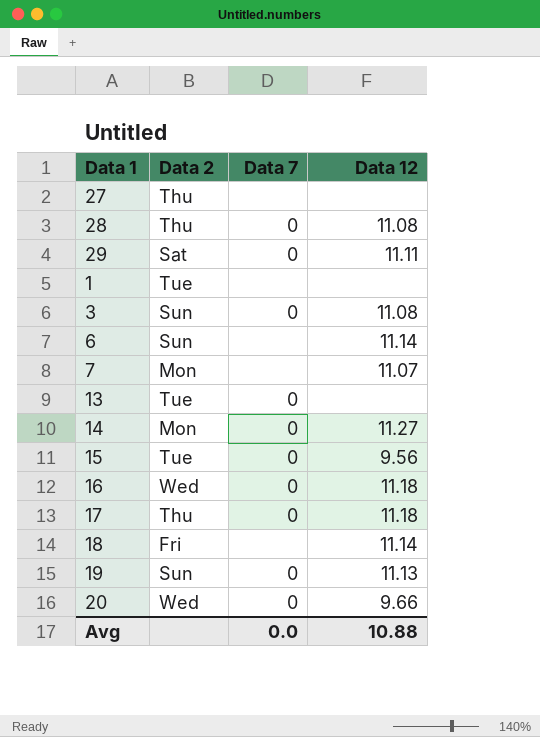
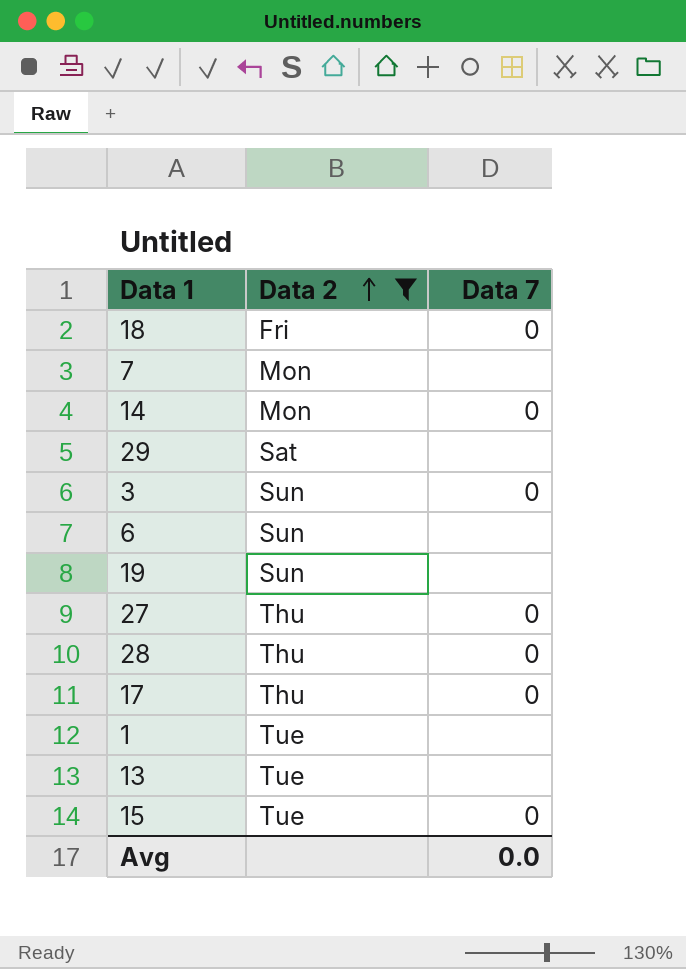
filter: none -> Data 2 != Wed
row order: none -> Data 2 ascending
column Data 12 | position: 4 -> none
18 | Data 7: none -> 0
29 | Data 7: 0 -> none
19 | Data 7: 0 -> none
27 | Data 7: none -> 0
13 | Data 7: 0 -> none

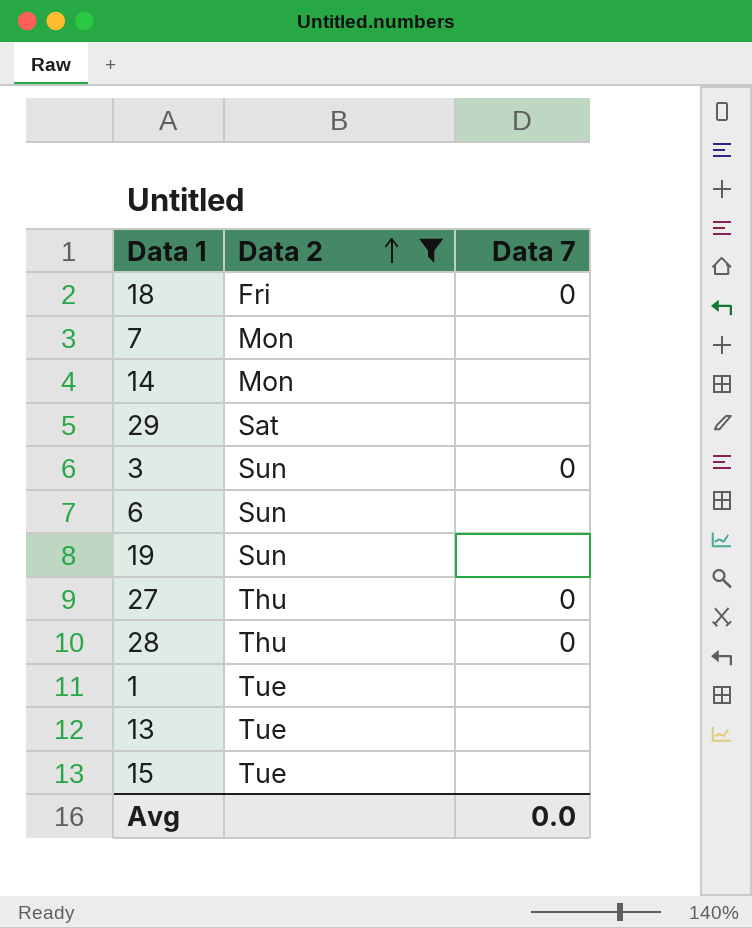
row 17: Thu | 0 -> none
14 | Data 7: 0 -> none
15 | Data 7: 0 -> none

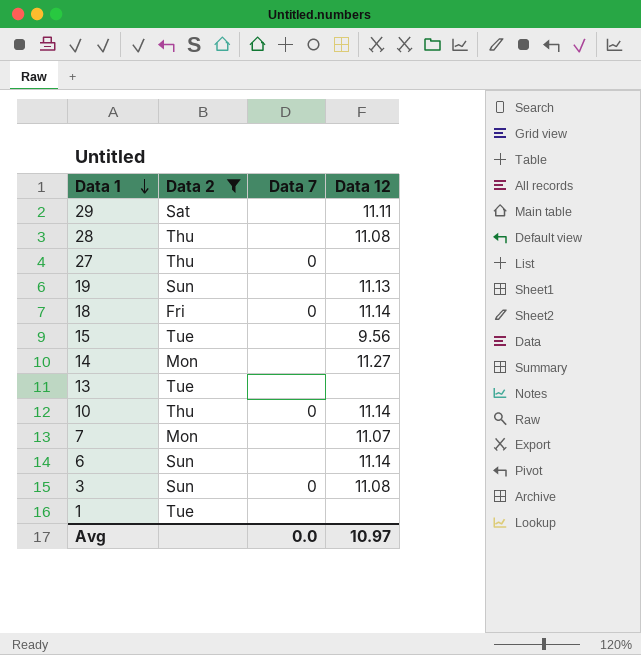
row order: Data 2 ascending -> Data 1 descending
column Data 12 | position: none -> 4
28 | Data 7: 0 -> none
row 10: none -> Thu | 0 | 11.14

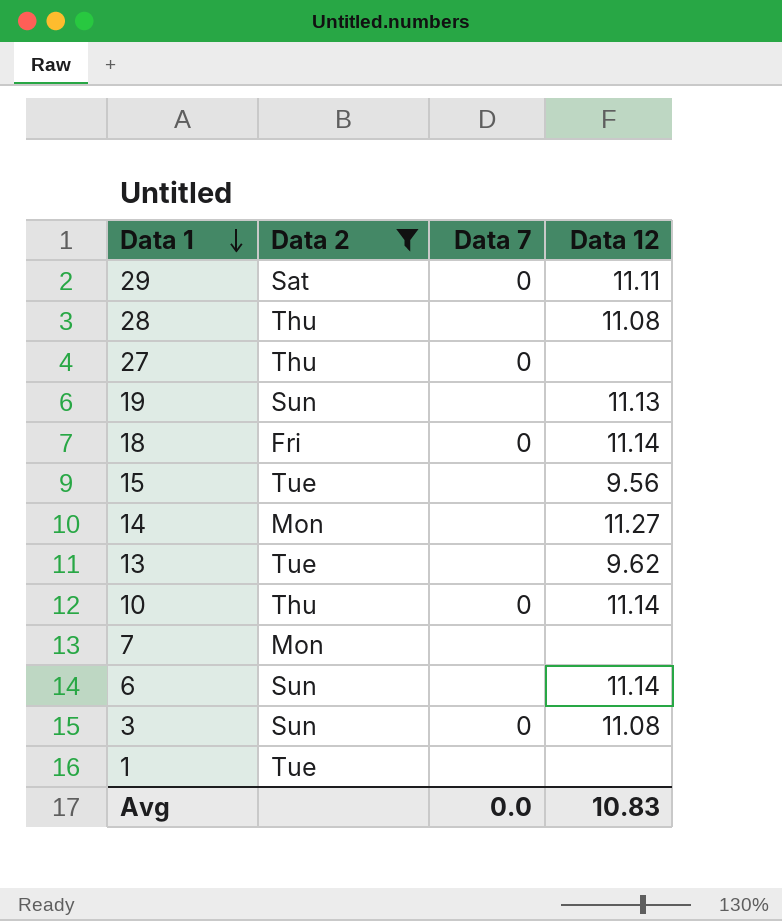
29 | Data 7: none -> 0
13 | Data 12: none -> 9.62
7 | Data 12: 11.07 -> none
Avg | Data 12: 10.97 -> 10.83

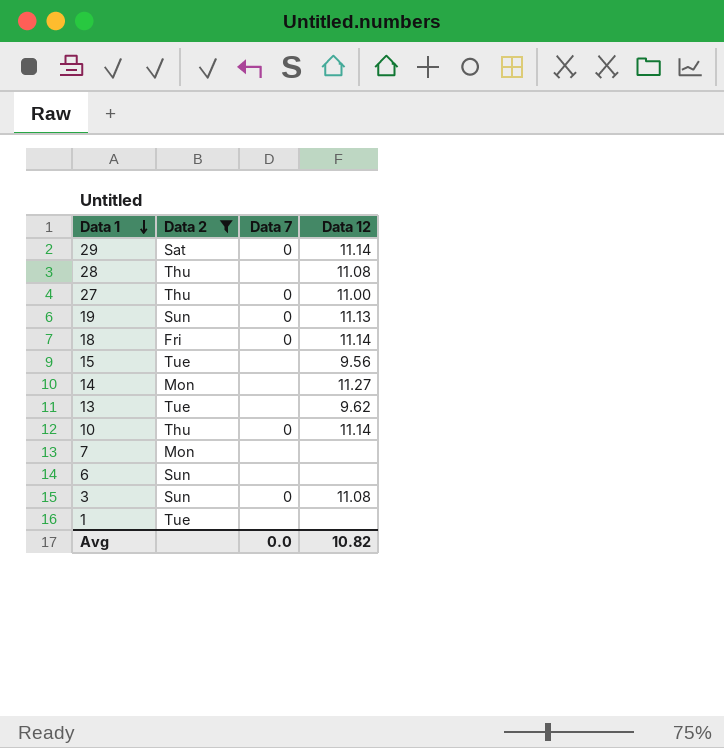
29 | Data 12: 11.11 -> 11.14
27 | Data 12: none -> 11.00
19 | Data 7: none -> 0
6 | Data 12: 11.14 -> none
Avg | Data 12: 10.83 -> 10.82

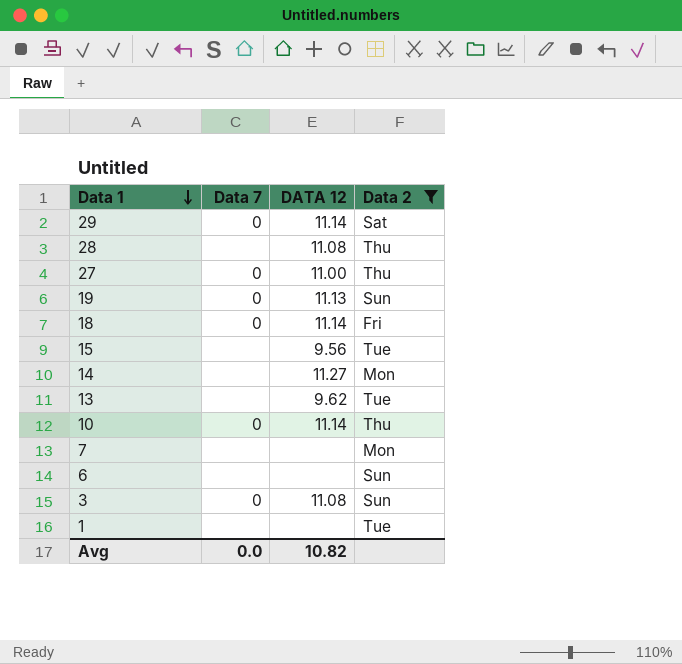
column name: Data 12 -> DATA 12
column Data 2 | position: 2 -> 4

